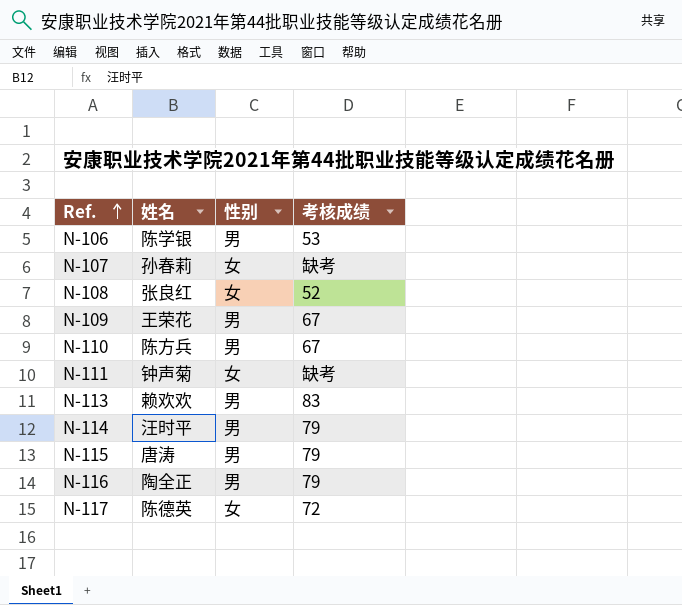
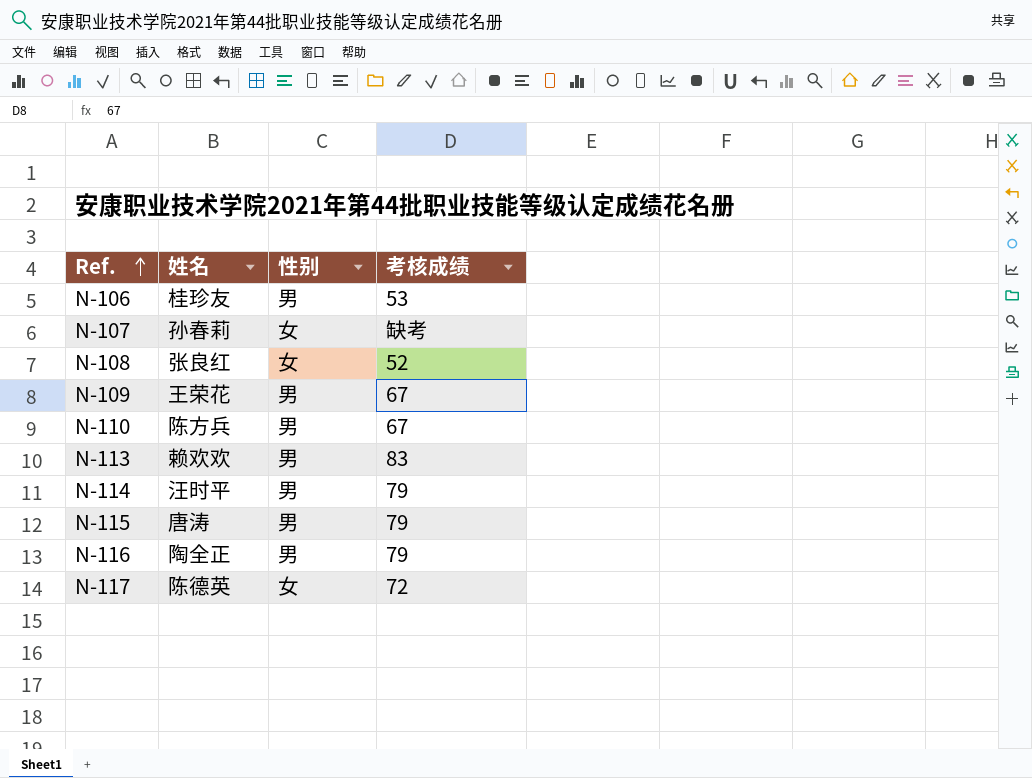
row N-111: 钟声菊 | 女 | 缺考 -> none
N-106 | 姓名: 陈学银 -> 桂珍友

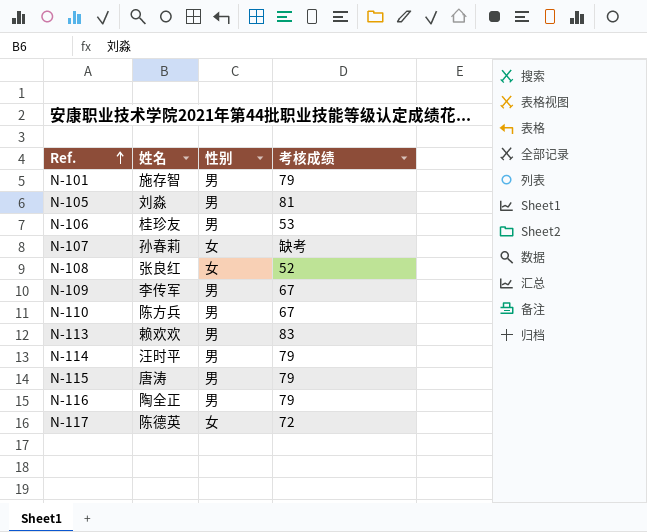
row N-101: none -> 施存智 | 男 | 79
row N-105: none -> 刘淼 | 男 | 81
N-109 | 姓名: 王荣花 -> 李传军

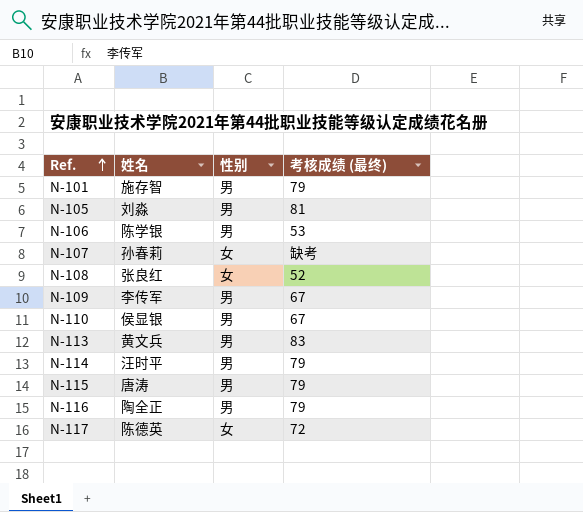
column name: 考核成绩 -> 考核成绩 (最终)
N-106 | 姓名: 桂珍友 -> 陈学银
N-110 | 姓名: 陈方兵 -> 侯显银
N-113 | 姓名: 赖欢欢 -> 黄文兵

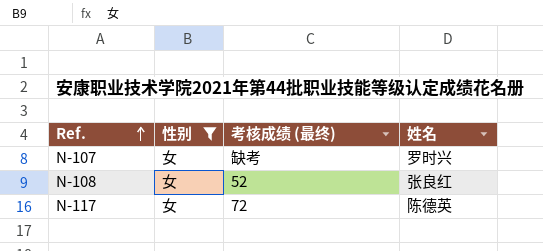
filter: none -> 性别 = 女
column 姓名 | position: 2 -> 4
N-107 | 姓名: 孙春莉 -> 罗时兴

